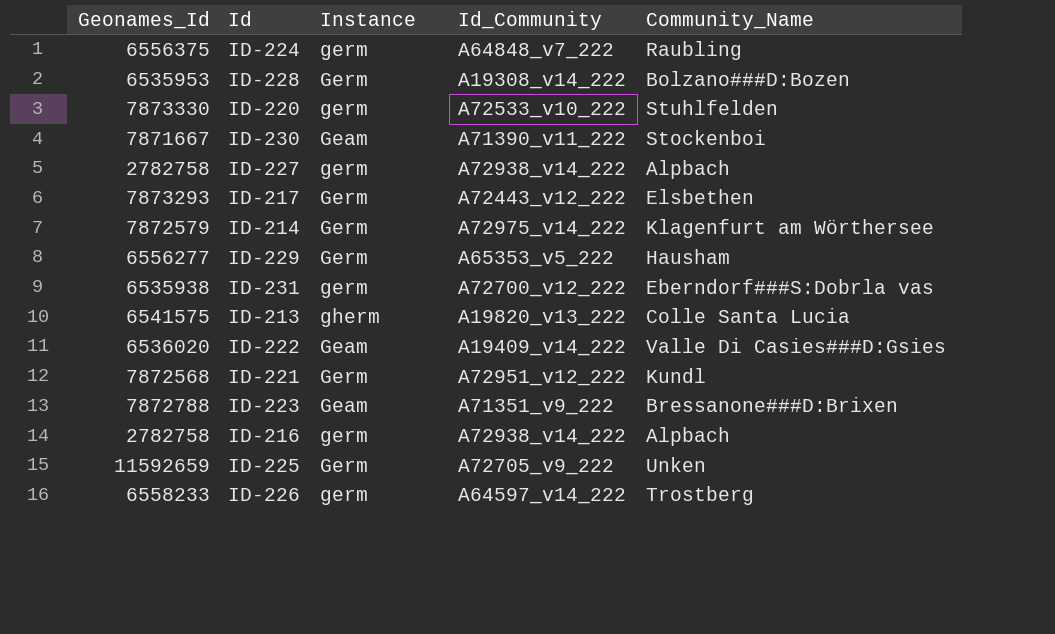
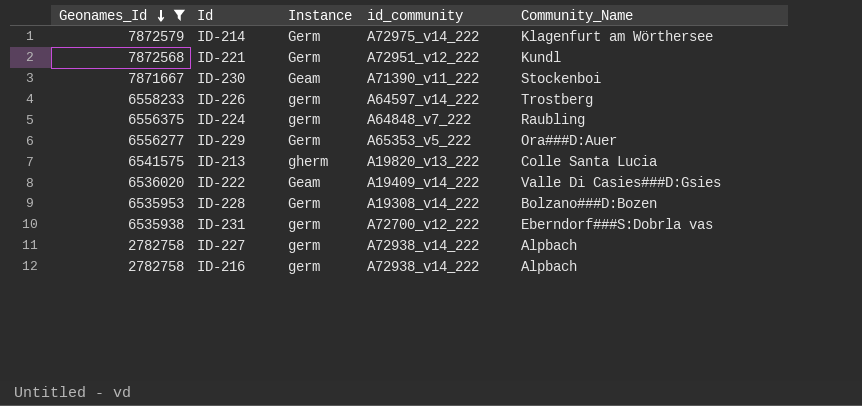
filter: none -> Geonames_Id <= 7872579
row order: none -> Geonames_Id descending
column name: Id_Community -> id_community
ID-229 | Community_Name: Hausham -> Ora###D:Auer

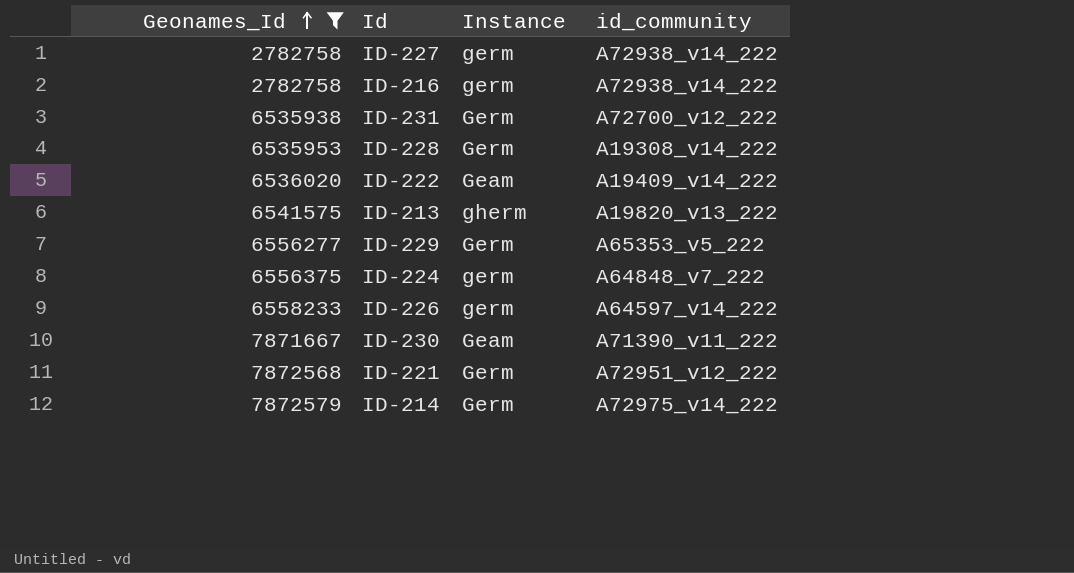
row order: Geonames_Id descending -> Geonames_Id ascending
column Community_Name | position: 5 -> none
ID-231 | Instance: germ -> Germ

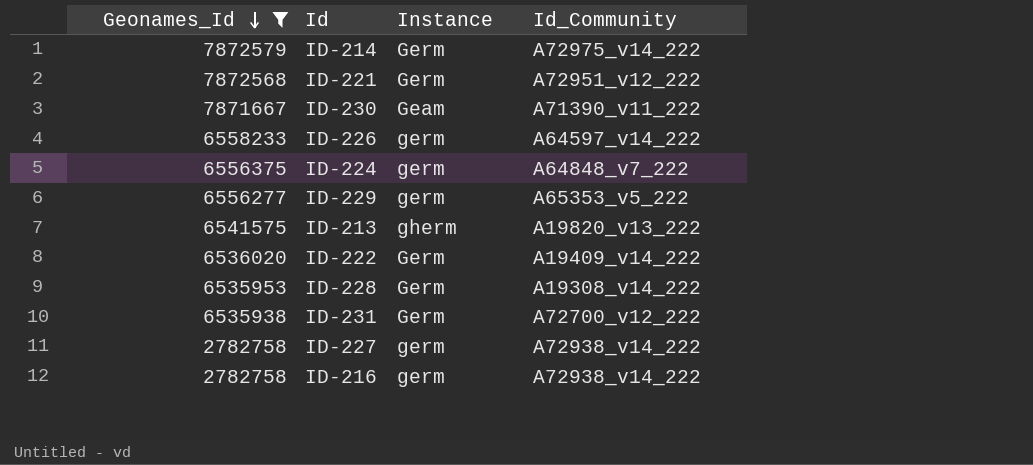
row order: Geonames_Id ascending -> Geonames_Id descending
column name: id_community -> Id_Community
ID-229 | Instance: Germ -> germ
ID-222 | Instance: Geam -> Germ

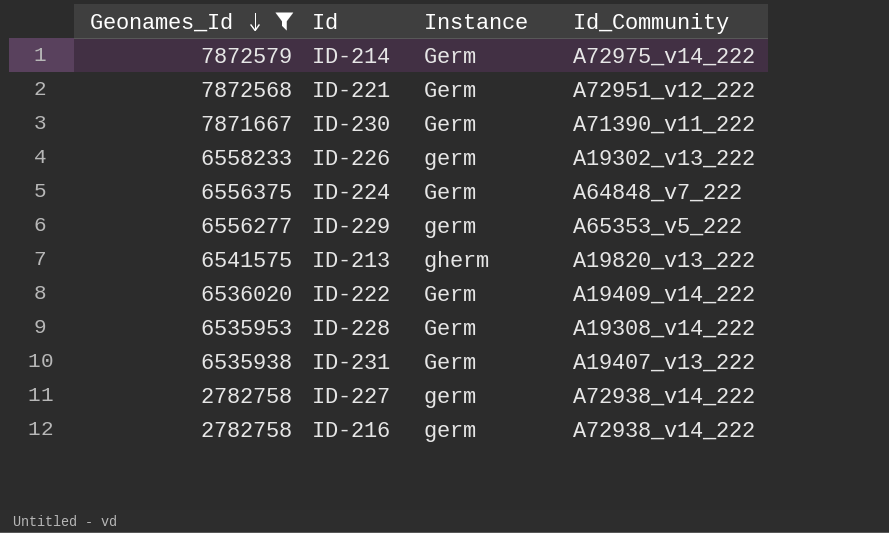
ID-230 | Instance: Geam -> Germ
ID-226 | Id_Community: A64597_v14_222 -> A19302_v13_222
ID-224 | Instance: germ -> Germ
ID-231 | Id_Community: A72700_v12_222 -> A19407_v13_222

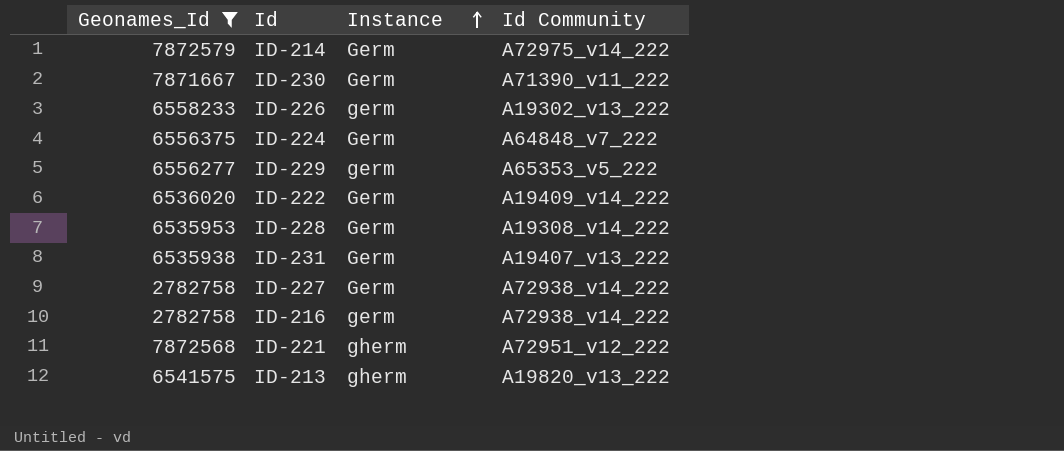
row order: Geonames_Id descending -> Instance ascending
column name: Id_Community -> Id Community
ID-227 | Instance: germ -> Germ
ID-221 | Instance: Germ -> gherm

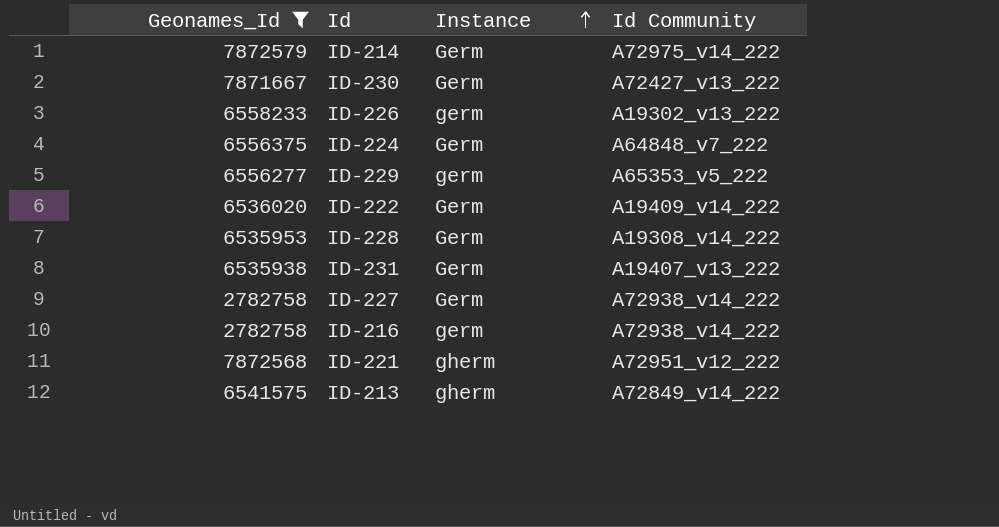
ID-230 | Id Community: A71390_v11_222 -> A72427_v13_222
ID-213 | Id Community: A19820_v13_222 -> A72849_v14_222

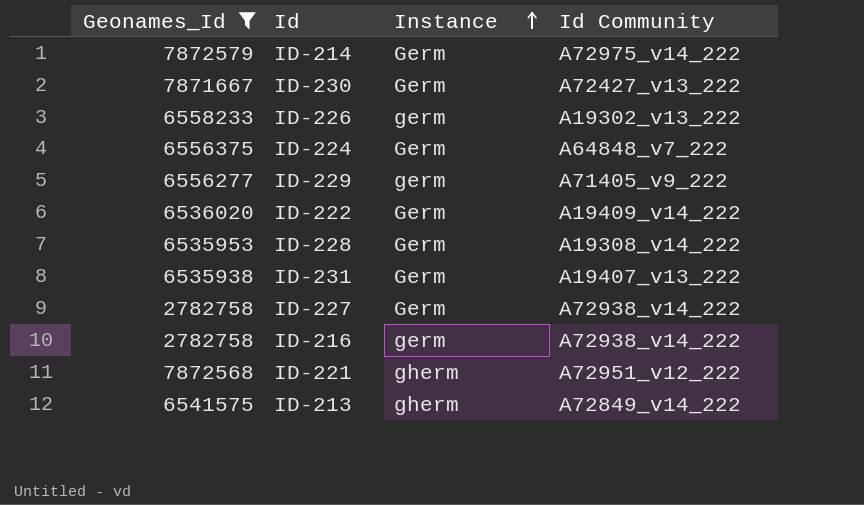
ID-229 | Id Community: A65353_v5_222 -> A71405_v9_222

